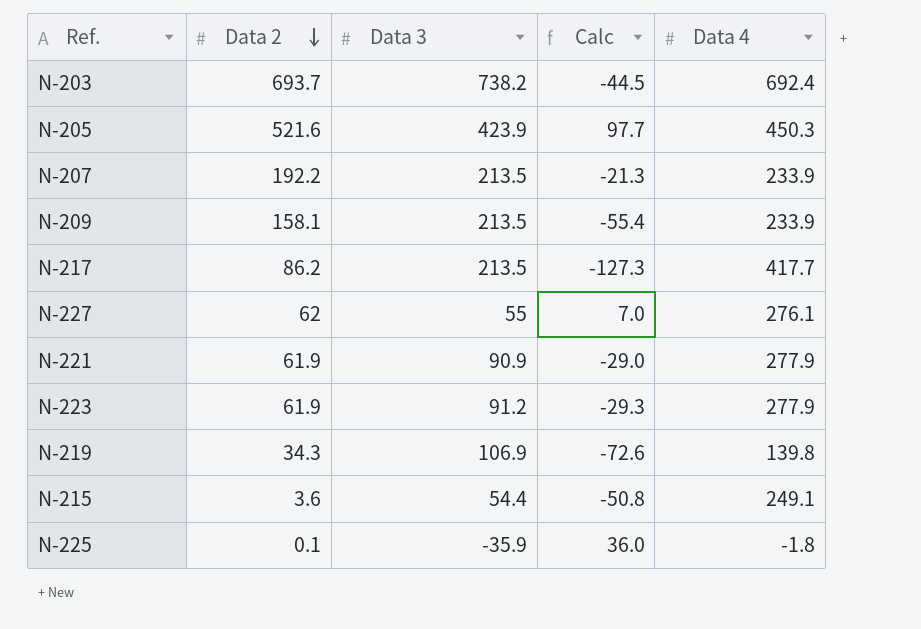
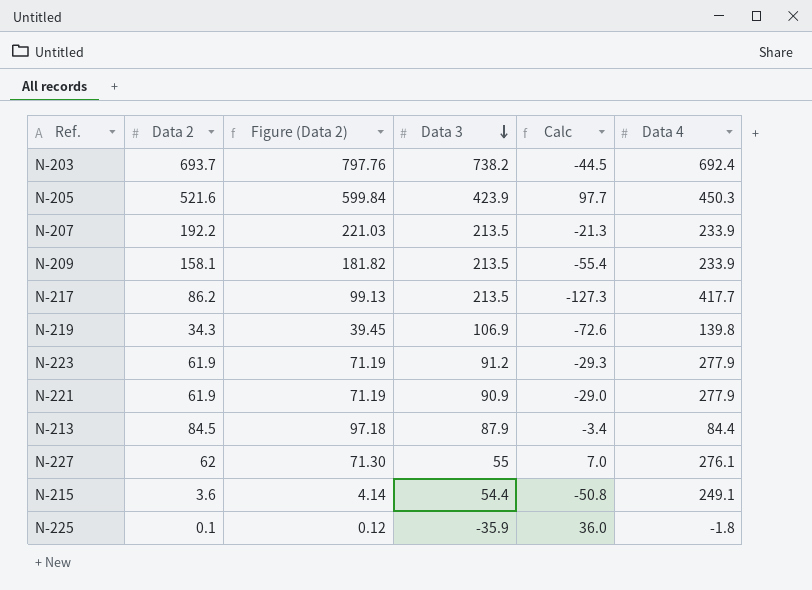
row order: Data 2 descending -> Data 3 descending
column Figure (Data 2) | formula: none -> [Data 2] * 1.15
row N-213: none -> 84.5 | 97.18 | 87.9 | -3.4 | 84.4

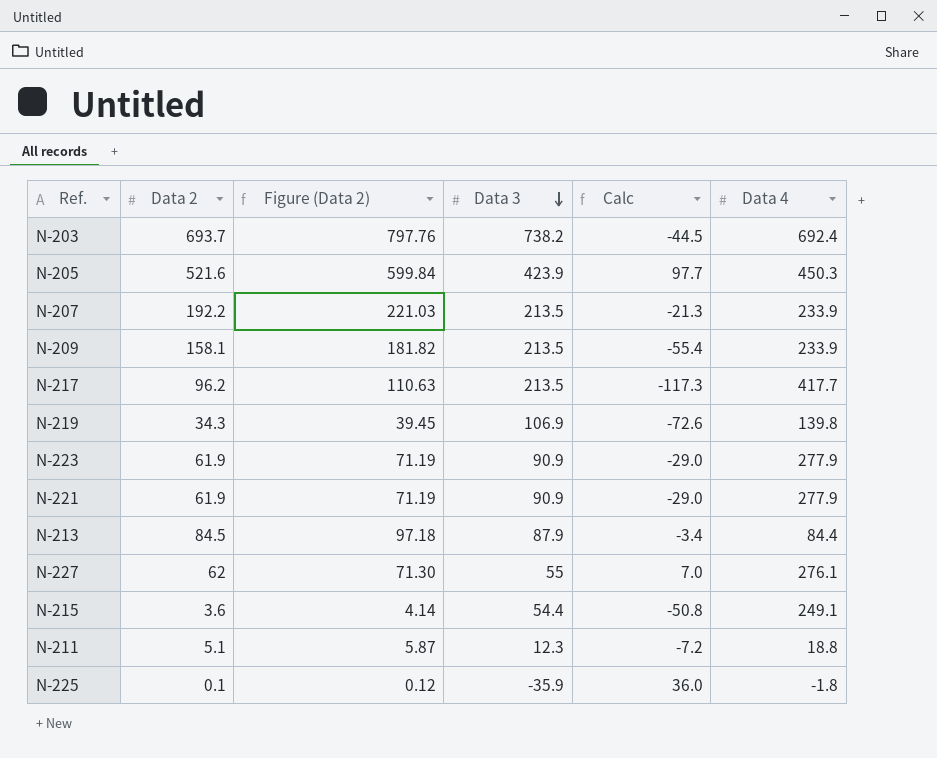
N-217 | Data 2: 86.2 -> 96.2
N-217 | Figure (Data 2): 99.13 -> 110.63
N-217 | Calc: -127.3 -> -117.3
N-223 | Data 3: 91.2 -> 90.9
N-223 | Calc: -29.3 -> -29.0
row N-211: none -> 5.1 | 5.87 | 12.3 | -7.2 | 18.8

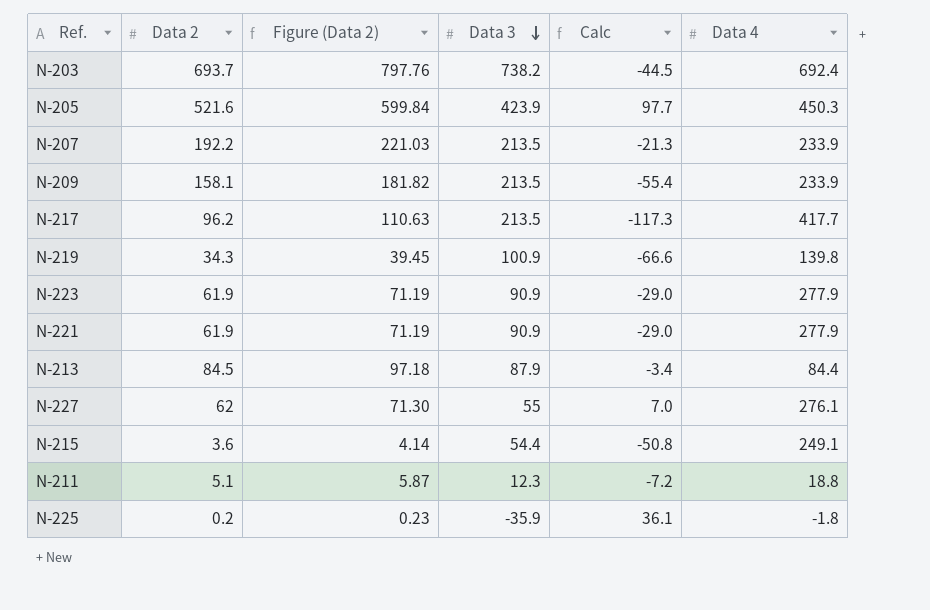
N-219 | Data 3: 106.9 -> 100.9
N-219 | Calc: -72.6 -> -66.6
N-225 | Data 2: 0.1 -> 0.2
N-225 | Figure (Data 2): 0.12 -> 0.23
N-225 | Calc: 36.0 -> 36.1

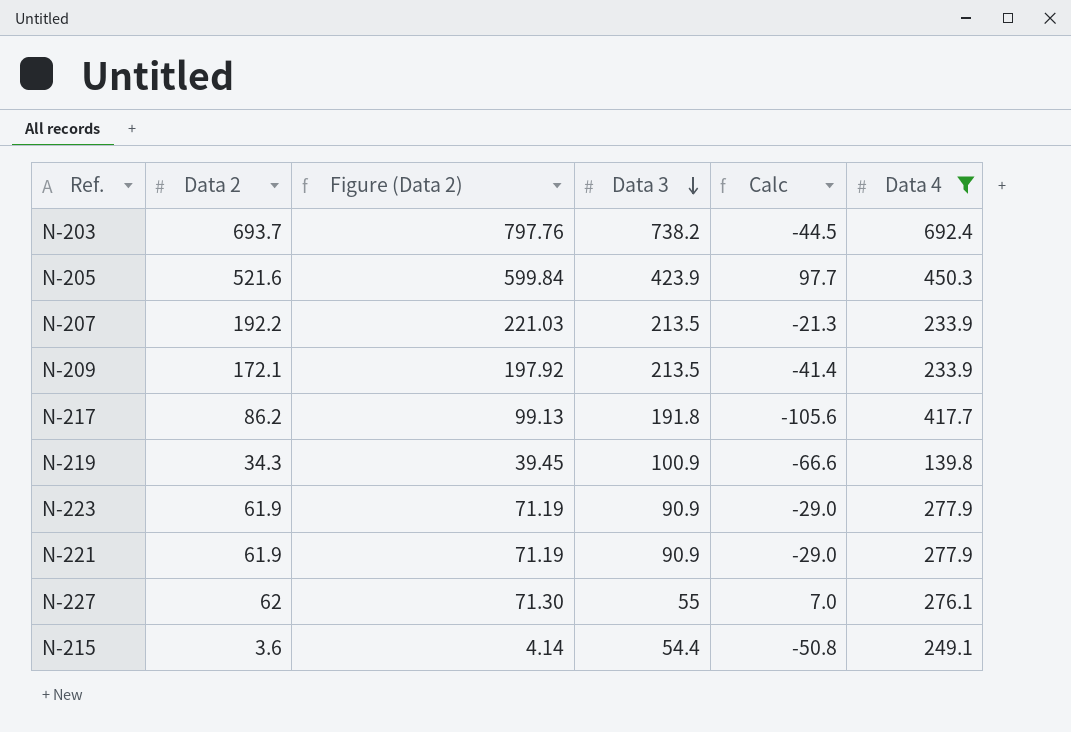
filter: none -> Data 4 >= 139.8
N-209 | Data 2: 158.1 -> 172.1
N-209 | Figure (Data 2): 181.82 -> 197.92
N-209 | Calc: -55.4 -> -41.4
N-217 | Data 2: 96.2 -> 86.2
N-217 | Figure (Data 2): 110.63 -> 99.13
N-217 | Data 3: 213.5 -> 191.8
N-217 | Calc: -117.3 -> -105.6

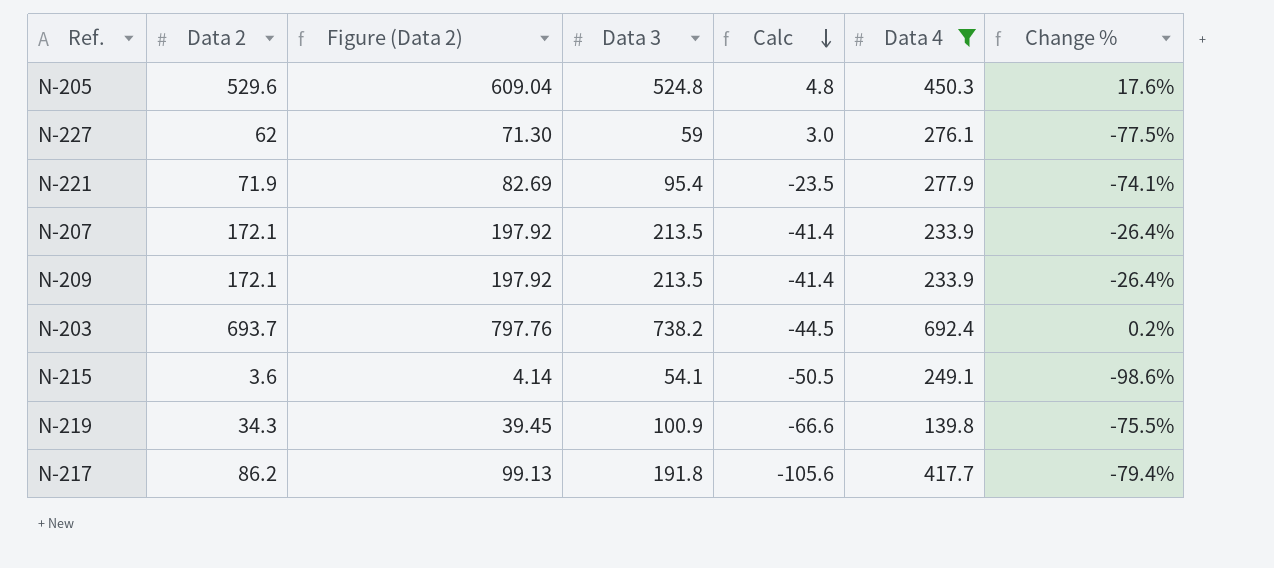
row order: Data 3 descending -> Calc descending
column Change % | formula: none -> ([Data 2] - [Data 4]) / [Data 4]
row N-223: 61.9 | 71.19 | 90.9 | -29.0 | 277.9 -> none
N-205 | Data 2: 521.6 -> 529.6
N-205 | Figure (Data 2): 599.84 -> 609.04
N-205 | Data 3: 423.9 -> 524.8
N-205 | Calc: 97.7 -> 4.8
N-227 | Data 3: 55 -> 59
N-227 | Calc: 7.0 -> 3.0
N-221 | Data 2: 61.9 -> 71.9
N-221 | Figure (Data 2): 71.19 -> 82.69
N-221 | Data 3: 90.9 -> 95.4
N-221 | Calc: -29.0 -> -23.5
N-207 | Data 2: 192.2 -> 172.1
N-207 | Figure (Data 2): 221.03 -> 197.92
N-207 | Calc: -21.3 -> -41.4
N-215 | Data 3: 54.4 -> 54.1
N-215 | Calc: -50.8 -> -50.5

